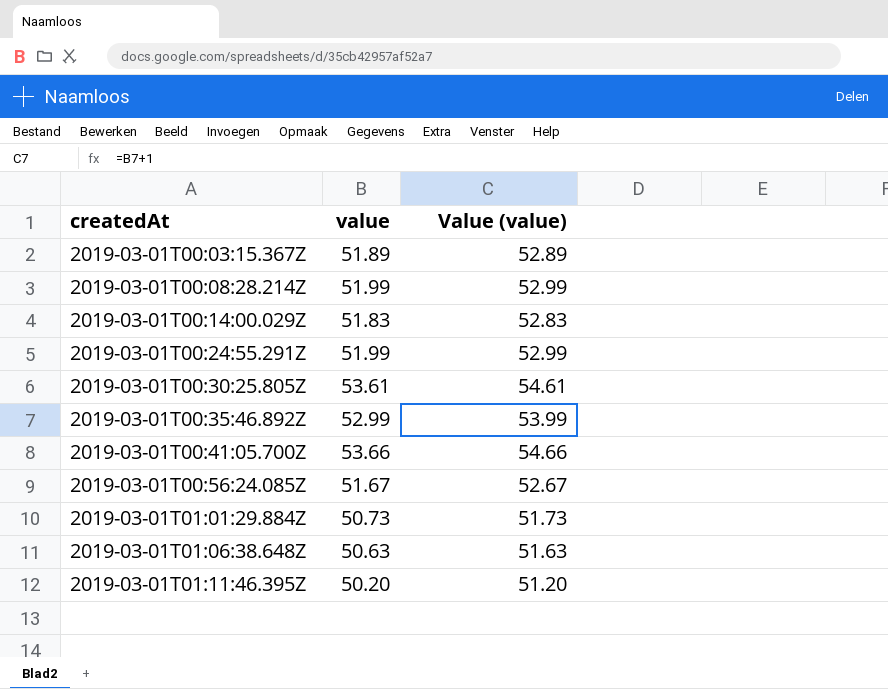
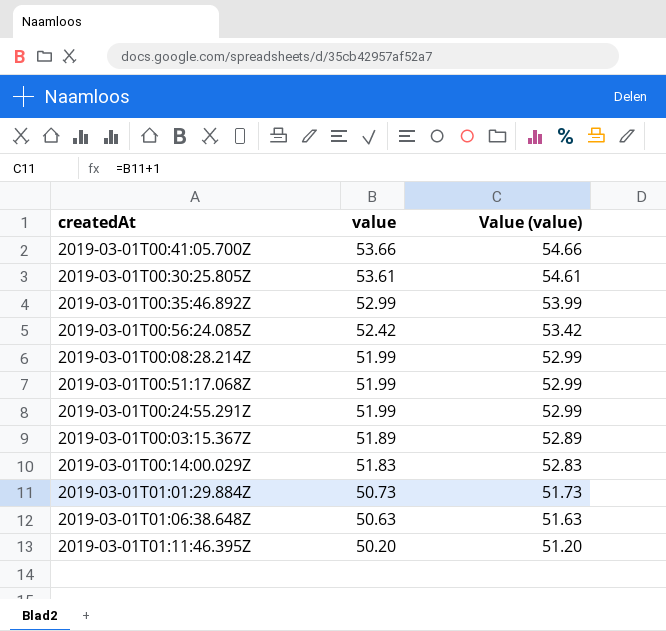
row order: createdAt ascending -> value descending
2019-03-01T00:56:24.085Z | value: 51.67 -> 52.42
2019-03-01T00:56:24.085Z | Value (value): 52.67 -> 53.42
row 2019-03-01T00:51:17.068Z: none -> 51.99 | 52.99

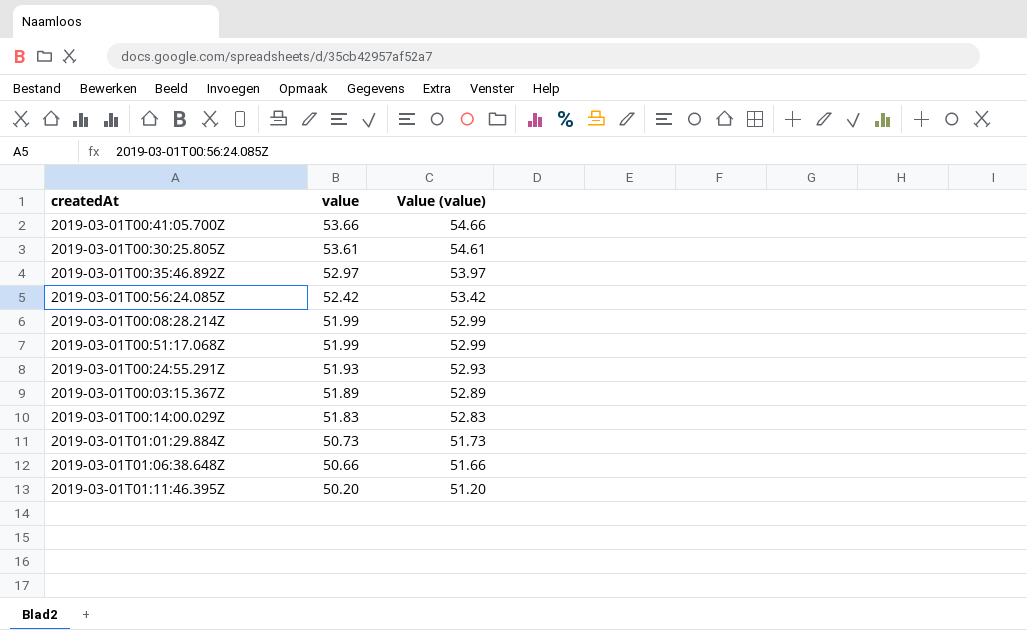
2019-03-01T00:35:46.892Z | value: 52.99 -> 52.97
2019-03-01T00:35:46.892Z | Value (value): 53.99 -> 53.97
2019-03-01T00:24:55.291Z | value: 51.99 -> 51.93
2019-03-01T00:24:55.291Z | Value (value): 52.99 -> 52.93
2019-03-01T01:06:38.648Z | value: 50.63 -> 50.66
2019-03-01T01:06:38.648Z | Value (value): 51.63 -> 51.66

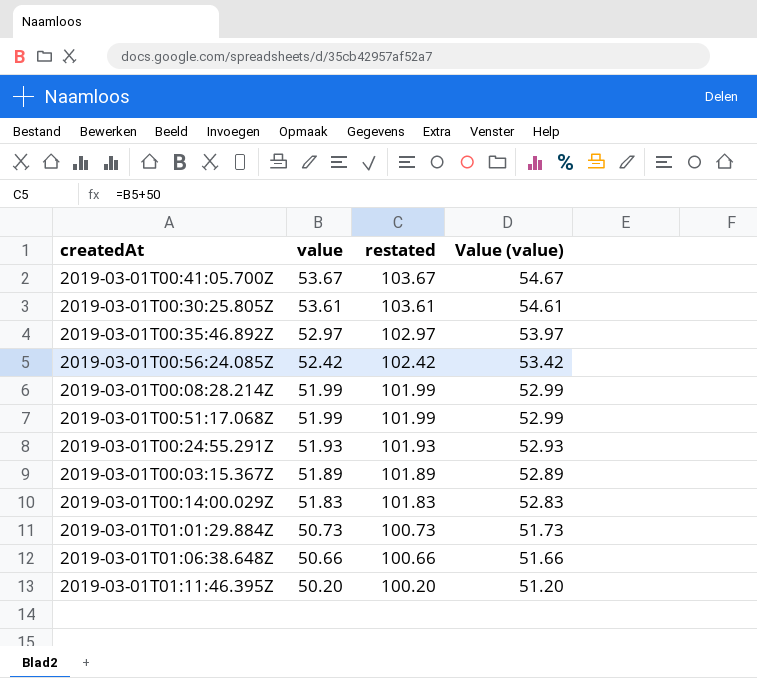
column restated | formula: none -> [value] + 50
2019-03-01T00:41:05.700Z | value: 53.66 -> 53.67
2019-03-01T00:41:05.700Z | Value (value): 54.66 -> 54.67

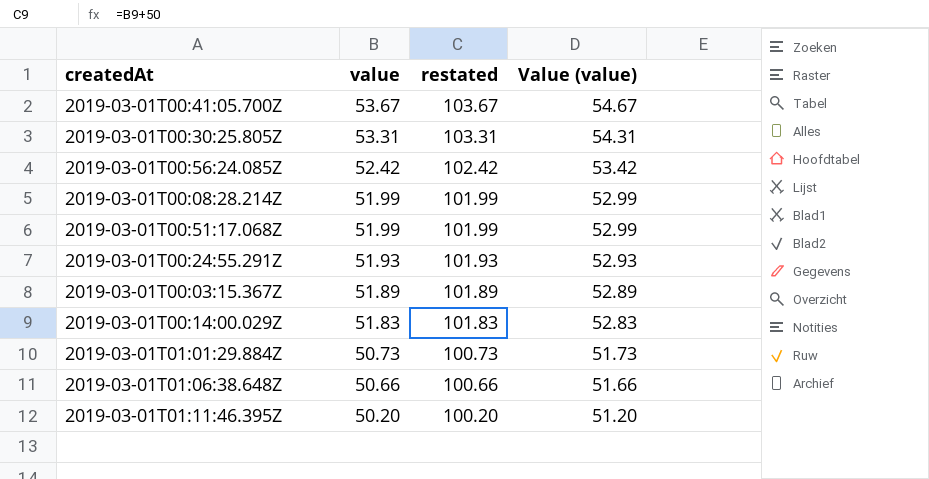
row 2019-03-01T00:35:46.892Z: 52.97 | 102.97 | 53.97 -> none
2019-03-01T00:30:25.805Z | value: 53.61 -> 53.31
2019-03-01T00:30:25.805Z | restated: 103.61 -> 103.31
2019-03-01T00:30:25.805Z | Value (value): 54.61 -> 54.31

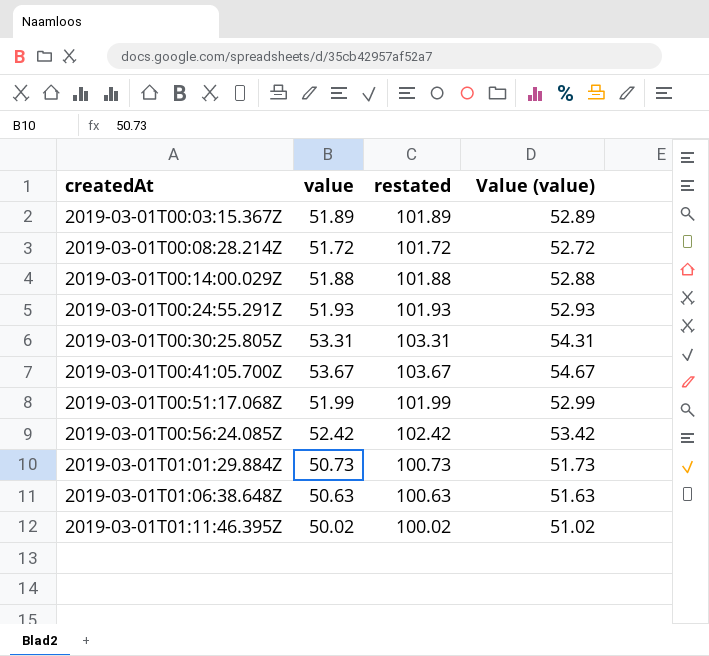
row order: value descending -> createdAt ascending
2019-03-01T00:08:28.214Z | value: 51.99 -> 51.72
2019-03-01T00:08:28.214Z | restated: 101.99 -> 101.72
2019-03-01T00:08:28.214Z | Value (value): 52.99 -> 52.72
2019-03-01T00:14:00.029Z | value: 51.83 -> 51.88
2019-03-01T00:14:00.029Z | restated: 101.83 -> 101.88
2019-03-01T00:14:00.029Z | Value (value): 52.83 -> 52.88
2019-03-01T01:06:38.648Z | value: 50.66 -> 50.63
2019-03-01T01:06:38.648Z | restated: 100.66 -> 100.63
2019-03-01T01:06:38.648Z | Value (value): 51.66 -> 51.63
2019-03-01T01:11:46.395Z | value: 50.20 -> 50.02
2019-03-01T01:11:46.395Z | restated: 100.20 -> 100.02
2019-03-01T01:11:46.395Z | Value (value): 51.20 -> 51.02

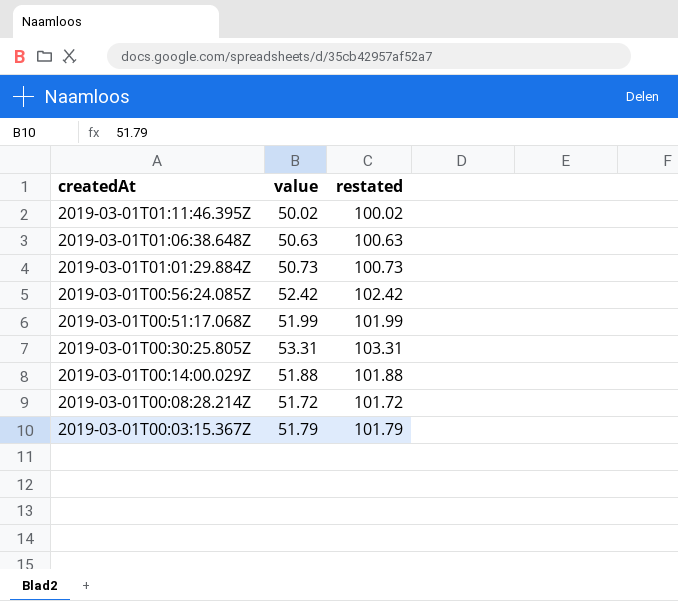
row order: createdAt ascending -> createdAt descending
column Value (value) | formula: [value] + 1 -> none
row 2019-03-01T00:24:55.291Z: 51.93 | 101.93 | 52.93 -> none
row 2019-03-01T00:41:05.700Z: 53.67 | 103.67 | 54.67 -> none
2019-03-01T00:03:15.367Z | value: 51.89 -> 51.79
2019-03-01T00:03:15.367Z | restated: 101.89 -> 101.79

